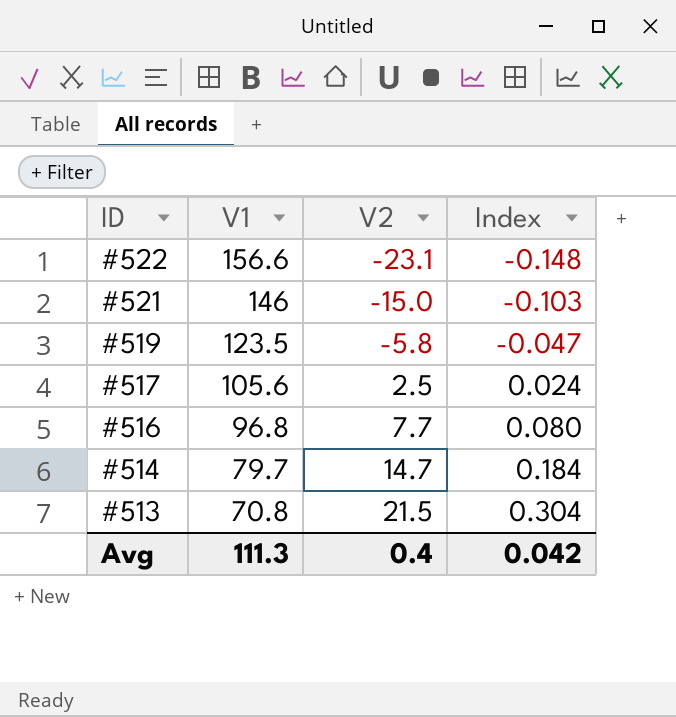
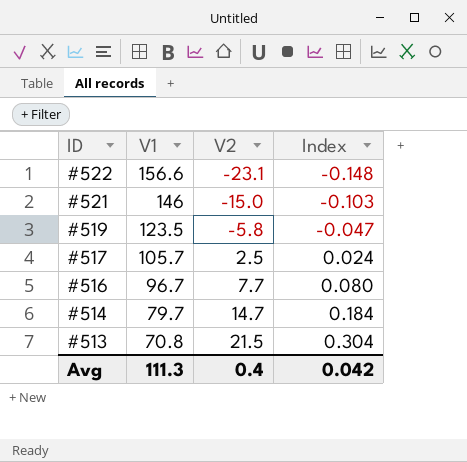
#517 | V1: 105.6 -> 105.7
#516 | V1: 96.8 -> 96.7

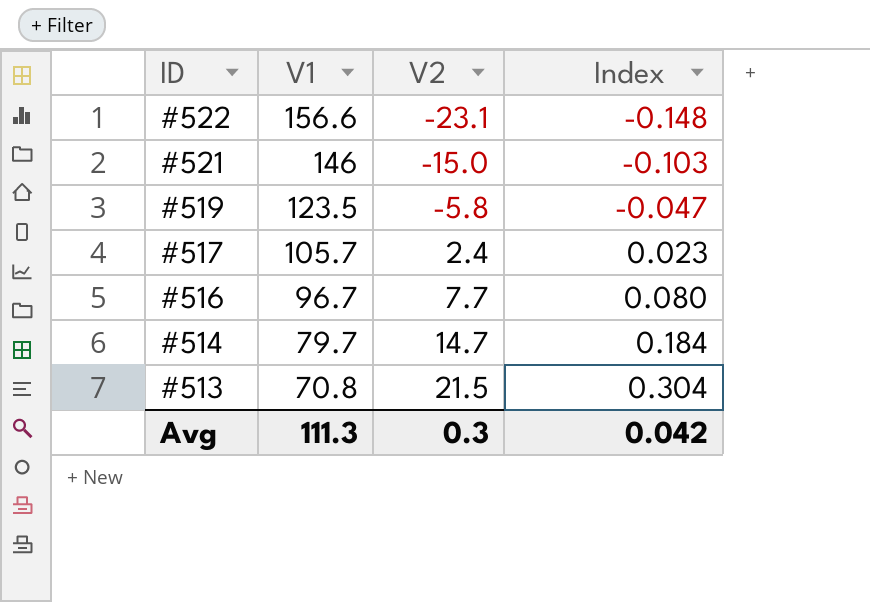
#517 | V2: 2.5 -> 2.4
#517 | Index: 0.024 -> 0.023
Avg | V2: 0.4 -> 0.3

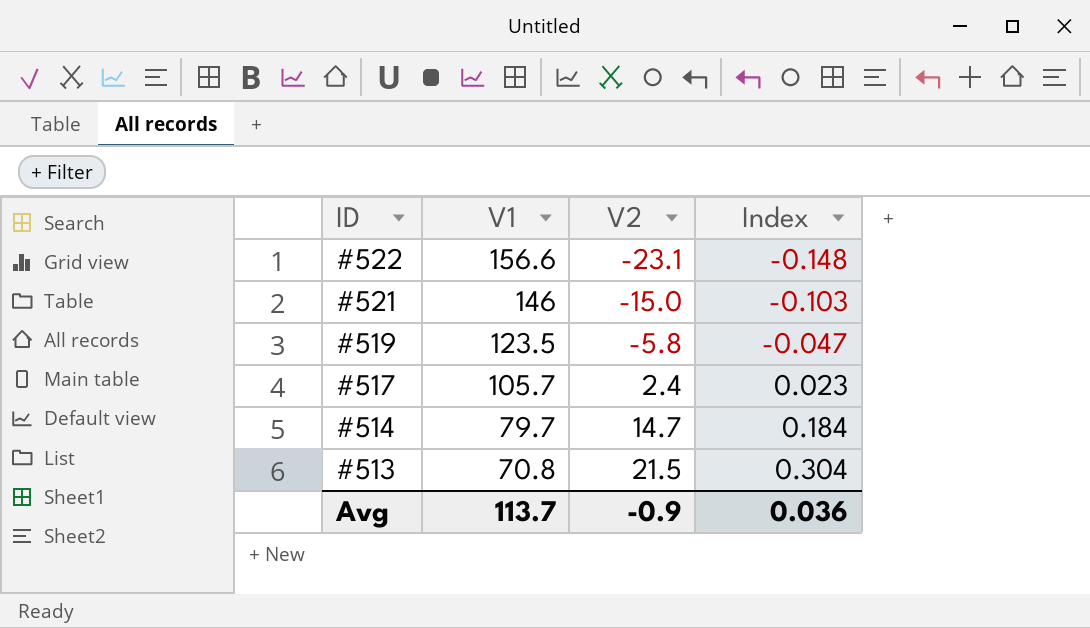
row #516: 96.7 | 7.7 | 0.080 -> none
Avg | V1: 111.3 -> 113.7
Avg | V2: 0.3 -> -0.9
Avg | Index: 0.042 -> 0.036

